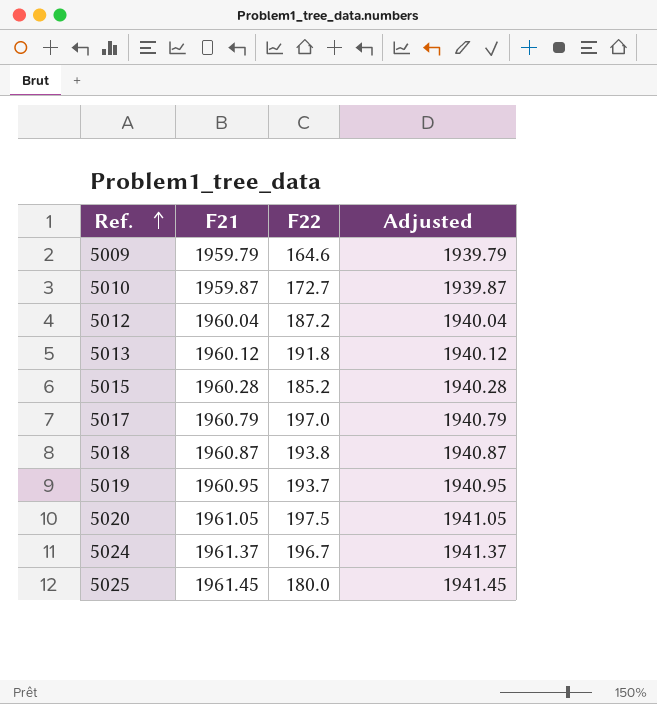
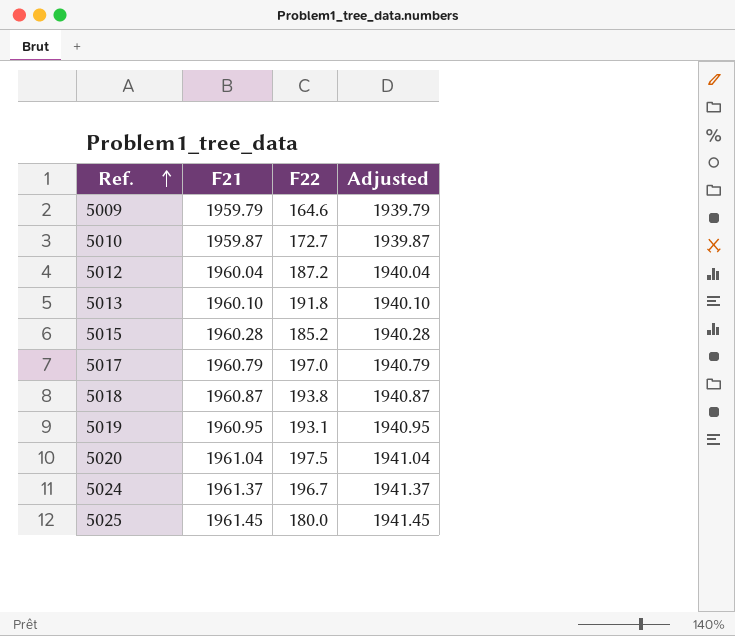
5013 | F21: 1960.12 -> 1960.10
5013 | Adjusted: 1940.12 -> 1940.10
5019 | F22: 193.7 -> 193.1
5020 | F21: 1961.05 -> 1961.04
5020 | Adjusted: 1941.05 -> 1941.04

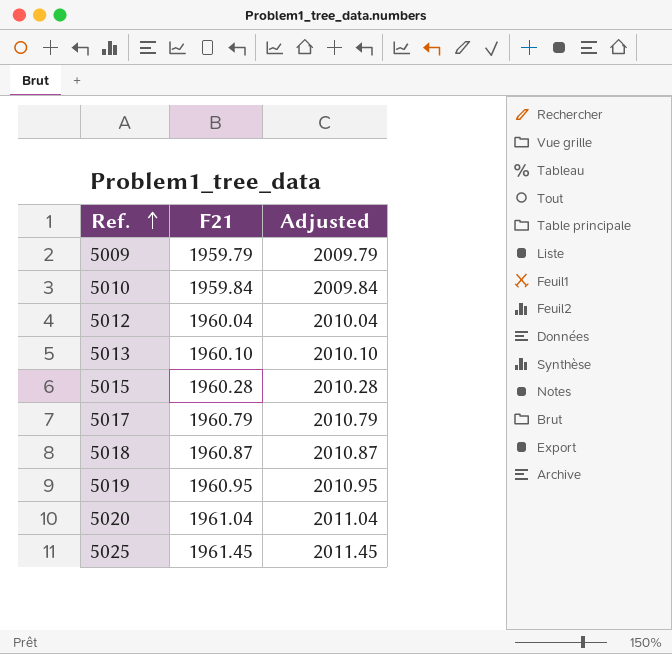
column F22 | position: 3 -> none
column Adjusted | formula: [F21] - 20 -> [F21] + 50
row 5024: 1961.37 | 196.7 | 1941.37 -> none
5010 | F21: 1959.87 -> 1959.84

